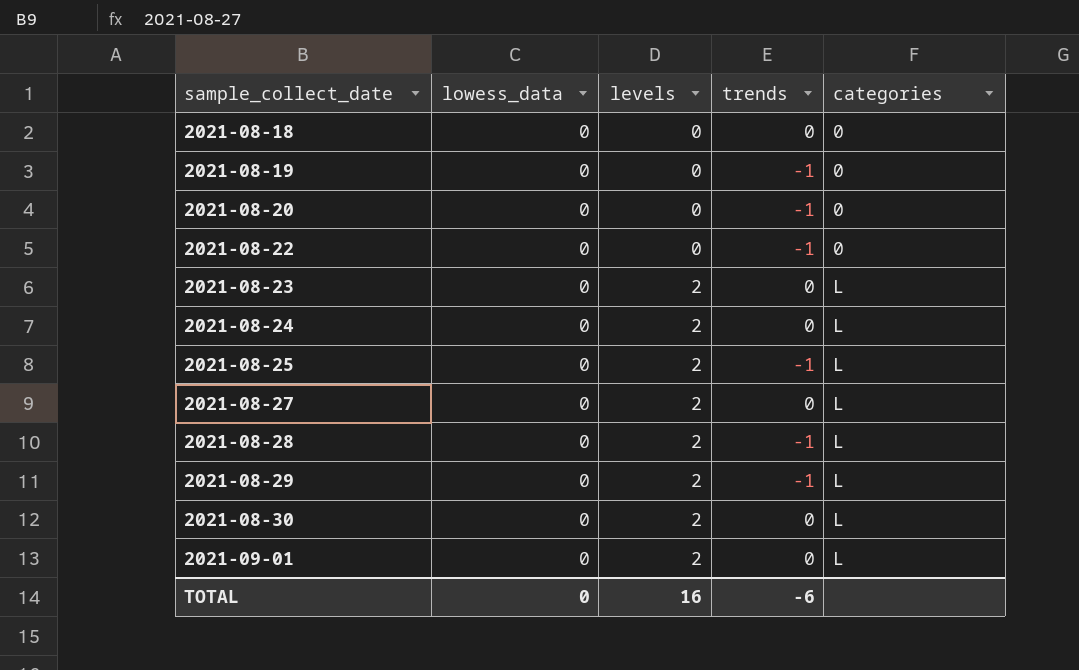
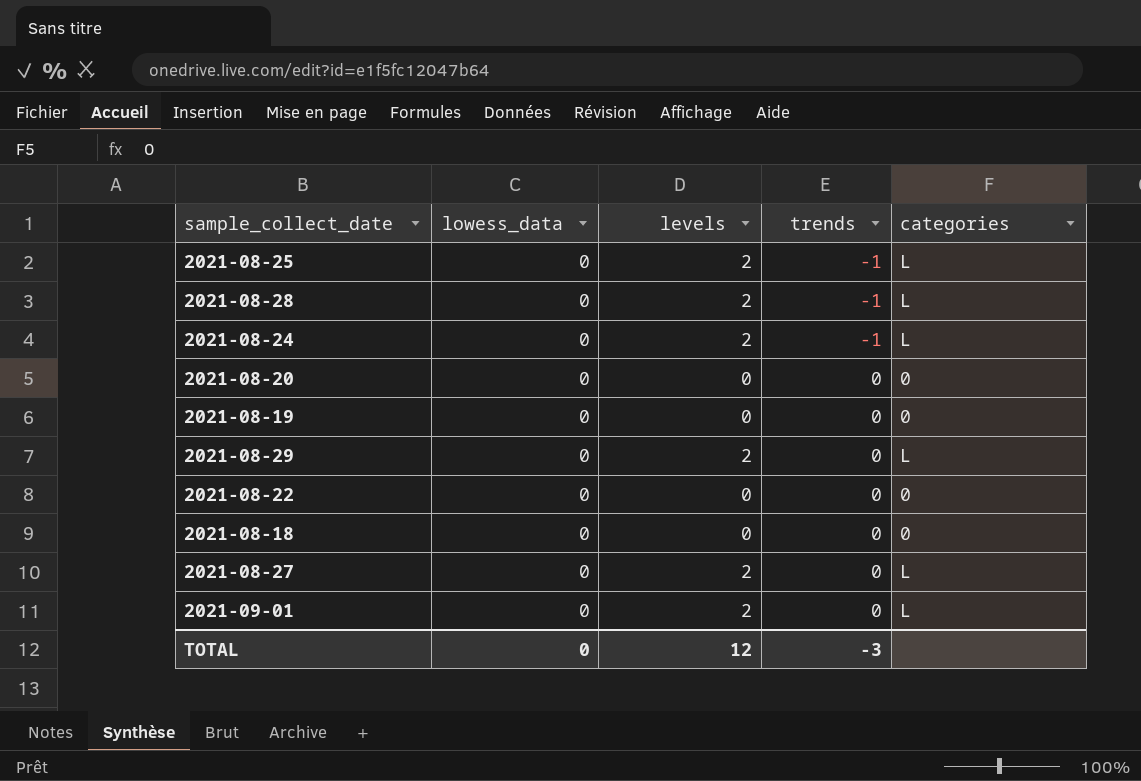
row order: sample_collect_date ascending -> trends ascending
row 2021-08-23: 0 | 2 | 0 | L -> none
row 2021-08-30: 0 | 2 | 0 | L -> none
2021-08-24 | trends: 0 -> -1
2021-08-20 | trends: -1 -> 0
2021-08-19 | trends: -1 -> 0
2021-08-29 | trends: -1 -> 0
2021-08-22 | trends: -1 -> 0
TOTAL | levels: 16 -> 12
TOTAL | trends: -6 -> -3

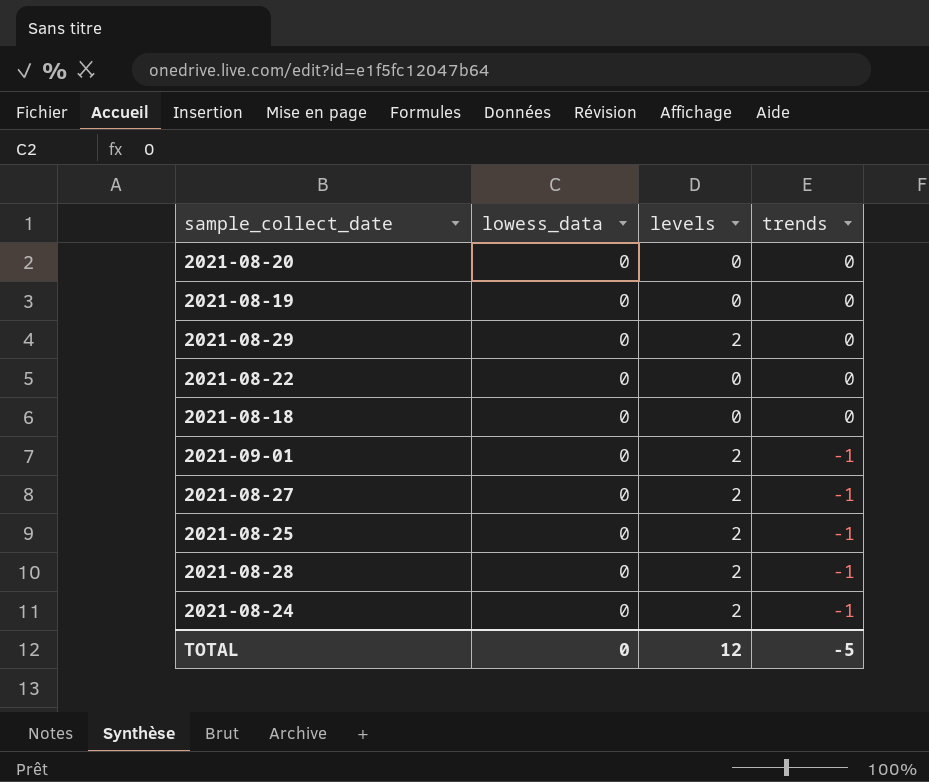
row order: trends ascending -> trends descending
column categories | position: 5 -> none
2021-09-01 | trends: 0 -> -1
2021-08-27 | trends: 0 -> -1
TOTAL | trends: -3 -> -5

